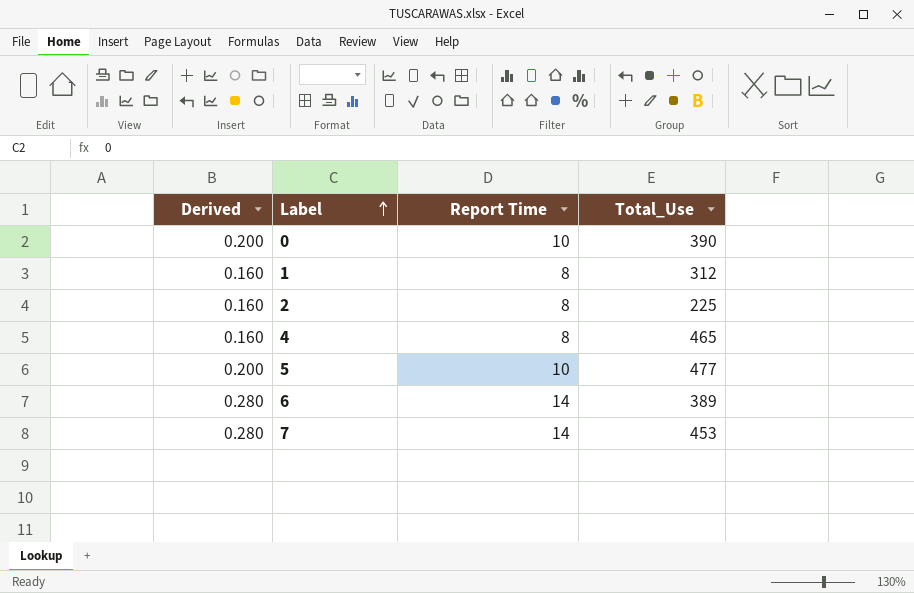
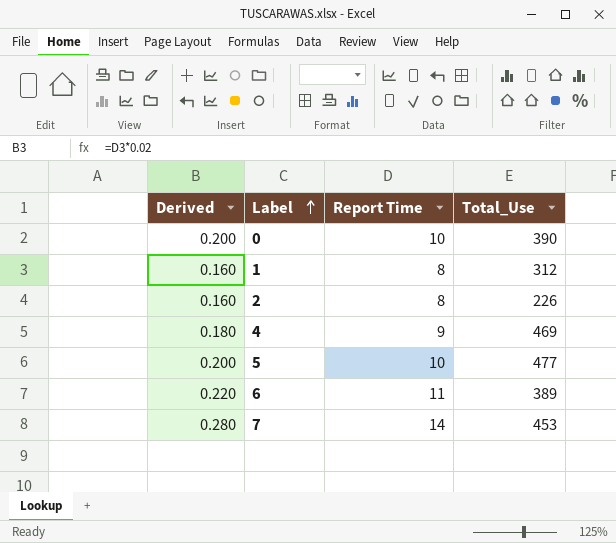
2 | Total_Use: 225 -> 226
4 | Derived: 0.160 -> 0.180
4 | Report Time: 8 -> 9
4 | Total_Use: 465 -> 469
6 | Derived: 0.280 -> 0.220
6 | Report Time: 14 -> 11

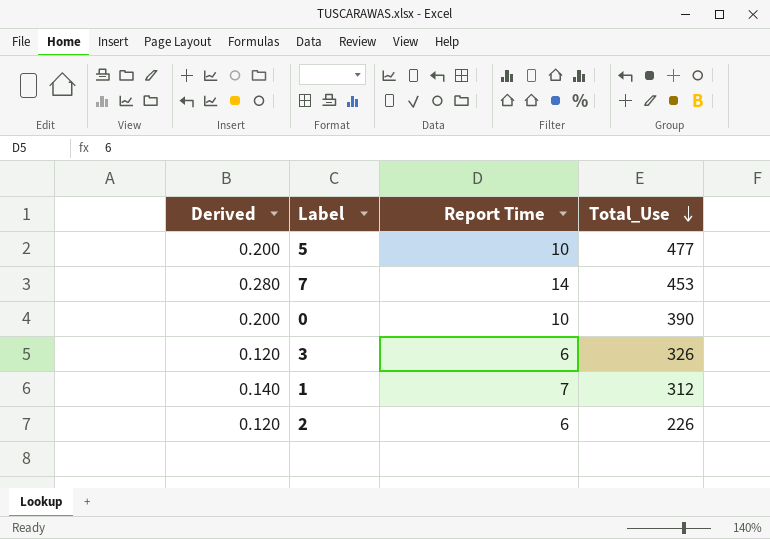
row order: Label ascending -> Total_Use descending
row 4: 0.180 | 9 | 469 -> none
row 6: 0.220 | 11 | 389 -> none
row 3: none -> 0.120 | 6 | 326
1 | Derived: 0.160 -> 0.140
1 | Report Time: 8 -> 7
2 | Derived: 0.160 -> 0.120
2 | Report Time: 8 -> 6

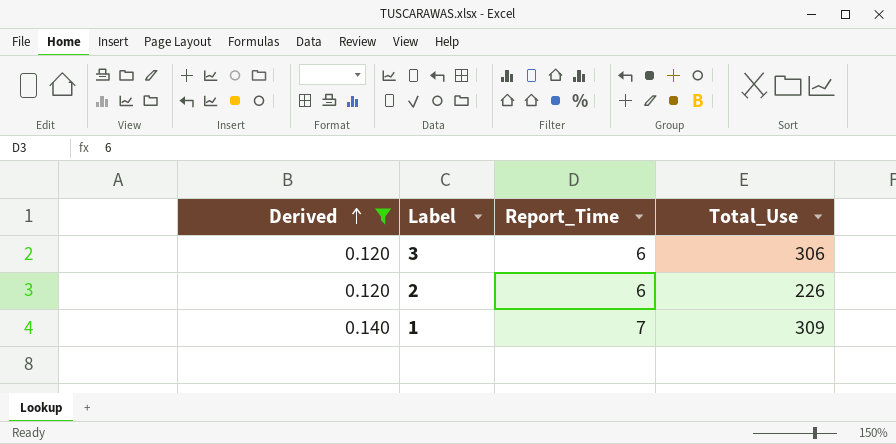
filter: none -> Derived <= 0.140
row order: Total_Use descending -> Derived ascending
column name: Report Time -> Report_Time
3 | Total_Use: 326 -> 306
1 | Total_Use: 312 -> 309

